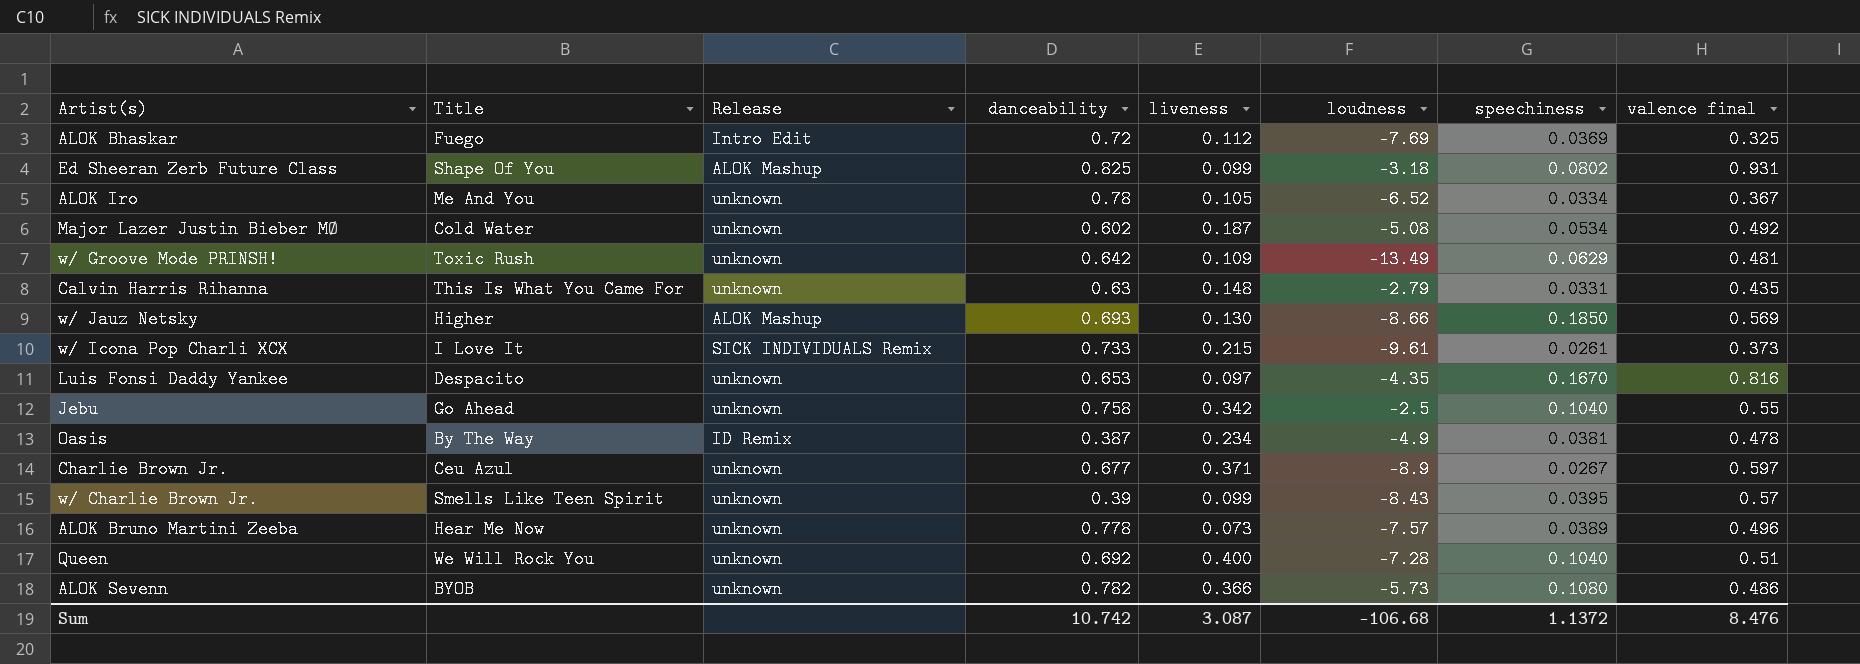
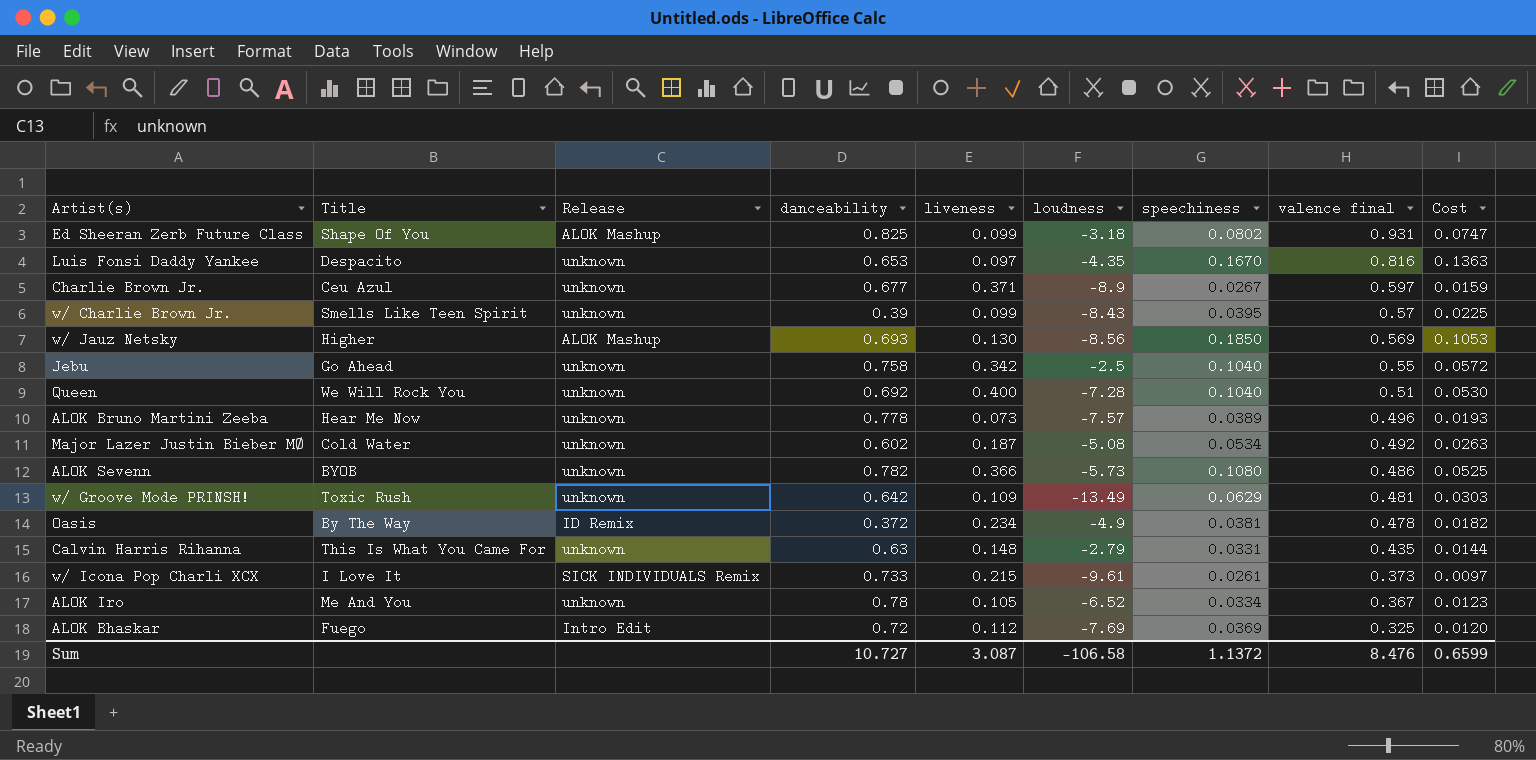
row order: none -> valence final descending
column Cost | formula: none -> [speechiness] * [valence final]
w/ Jauz Netsky | loudness: -8.66 -> -8.56
Oasis | danceability: 0.387 -> 0.372
Sum | danceability: 10.742 -> 10.727
Sum | loudness: -106.68 -> -106.58

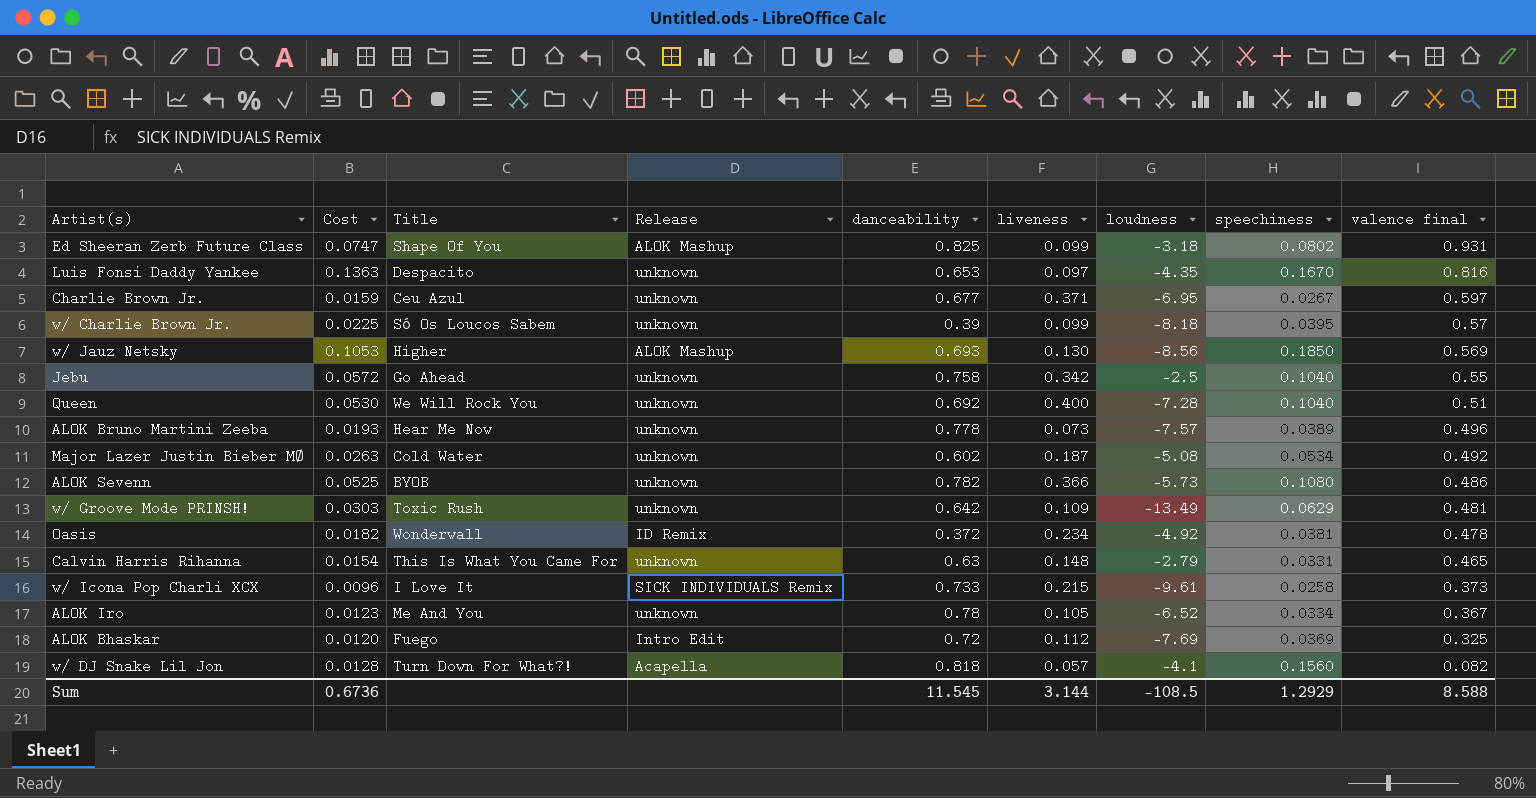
column Cost | position: 9 -> 2
Charlie Brown Jr. | loudness: -8.9 -> -6.95
w/ Charlie Brown Jr. | Title: Smells Like Teen Spirit -> Só Os Loucos Sabem
w/ Charlie Brown Jr. | loudness: -8.43 -> -8.18
Oasis | Title: By The Way -> Wonderwall
Oasis | loudness: -4.9 -> -4.92
Calvin Harris Rihanna | Cost: 0.0144 -> 0.0154
Calvin Harris Rihanna | valence final: 0.435 -> 0.465
w/ Icona Pop Charli XCX | Cost: 0.0097 -> 0.0096
w/ Icona Pop Charli XCX | speechiness: 0.0261 -> 0.0258
row w/ DJ Snake Lil Jon: none -> 0.0128 | Turn Down For What?! | Acapella | 0.818 | 0.057 | -4.1 | 0.1560 | 0.082
Sum | Cost: 0.6599 -> 0.6736
Sum | danceability: 10.727 -> 11.545
Sum | liveness: 3.087 -> 3.144
Sum | loudness: -106.58 -> -108.5
Sum | speechiness: 1.1372 -> 1.2929
Sum | valence final: 8.476 -> 8.588

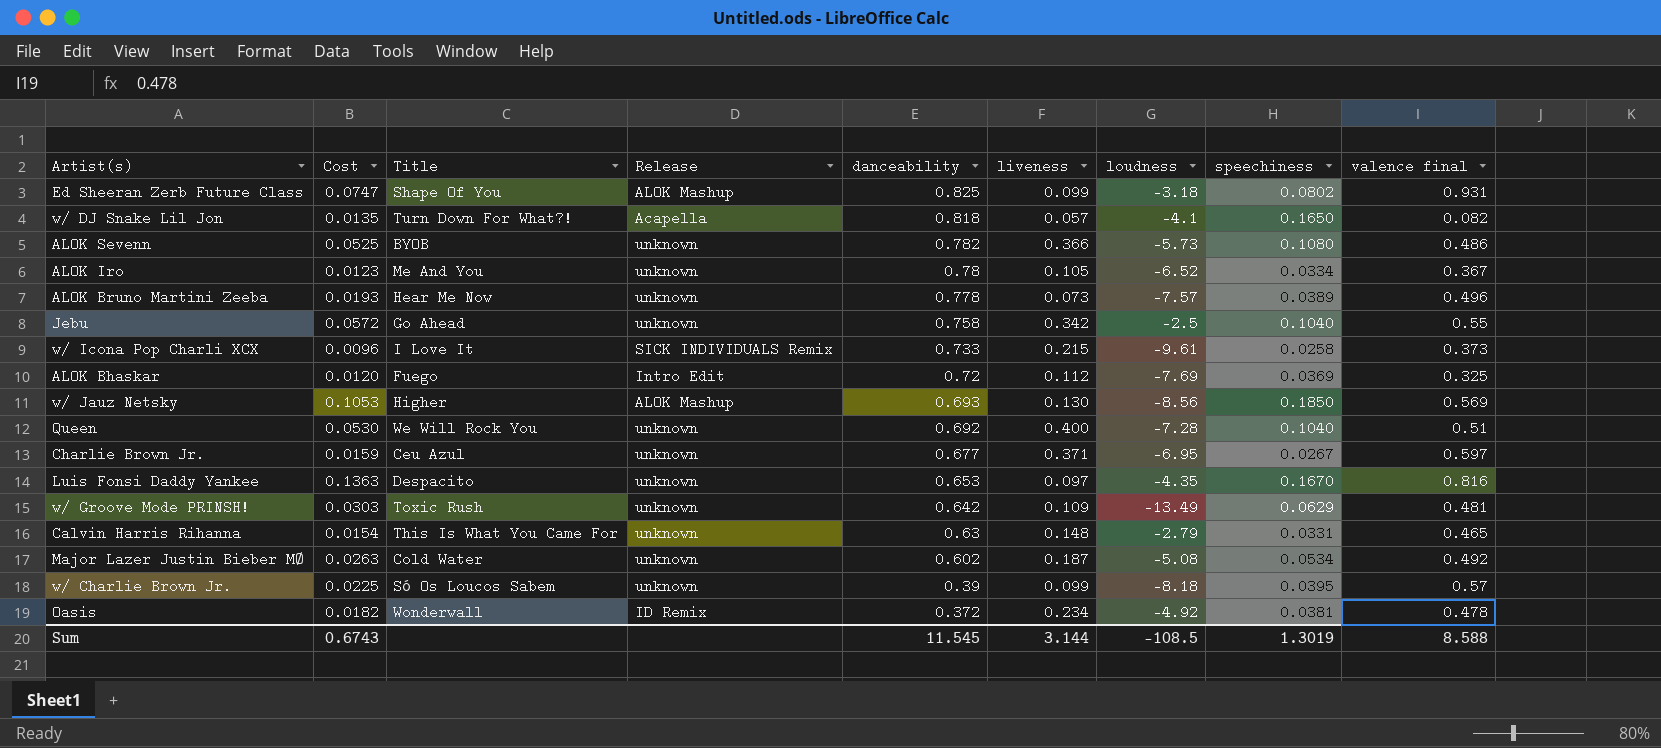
row order: valence final descending -> danceability descending
w/ DJ Snake Lil Jon | Cost: 0.0128 -> 0.0135
w/ DJ Snake Lil Jon | speechiness: 0.1560 -> 0.1650
Sum | Cost: 0.6736 -> 0.6743
Sum | speechiness: 1.2929 -> 1.3019

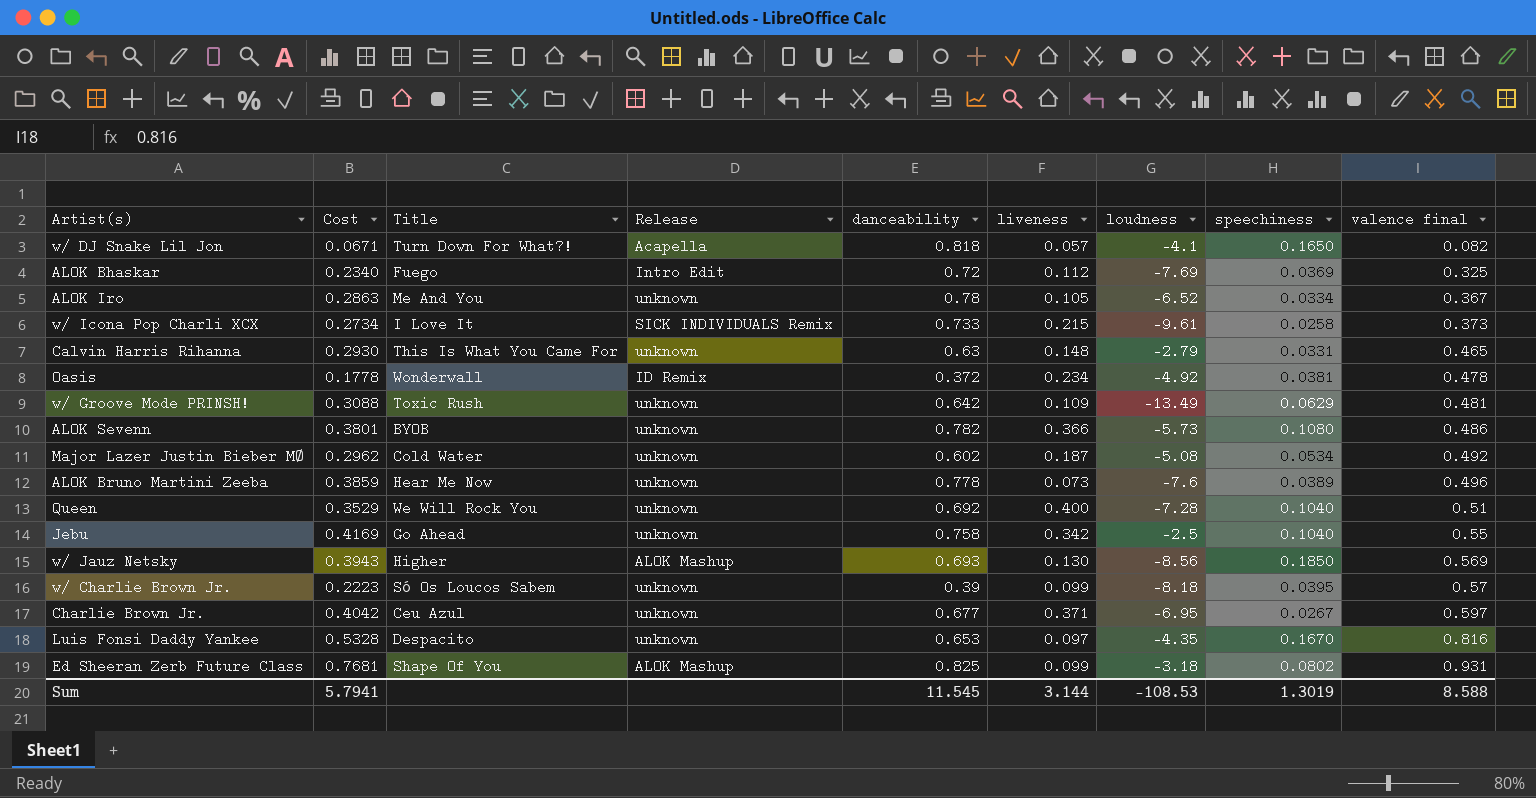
row order: danceability descending -> valence final ascending
column Cost | formula: [speechiness] * [valence final] -> [danceability] * [valence final]
ALOK Bruno Martini Zeeba | loudness: -7.57 -> -7.6
Sum | Cost: 0.6743 -> 5.7941
Sum | loudness: -108.5 -> -108.53

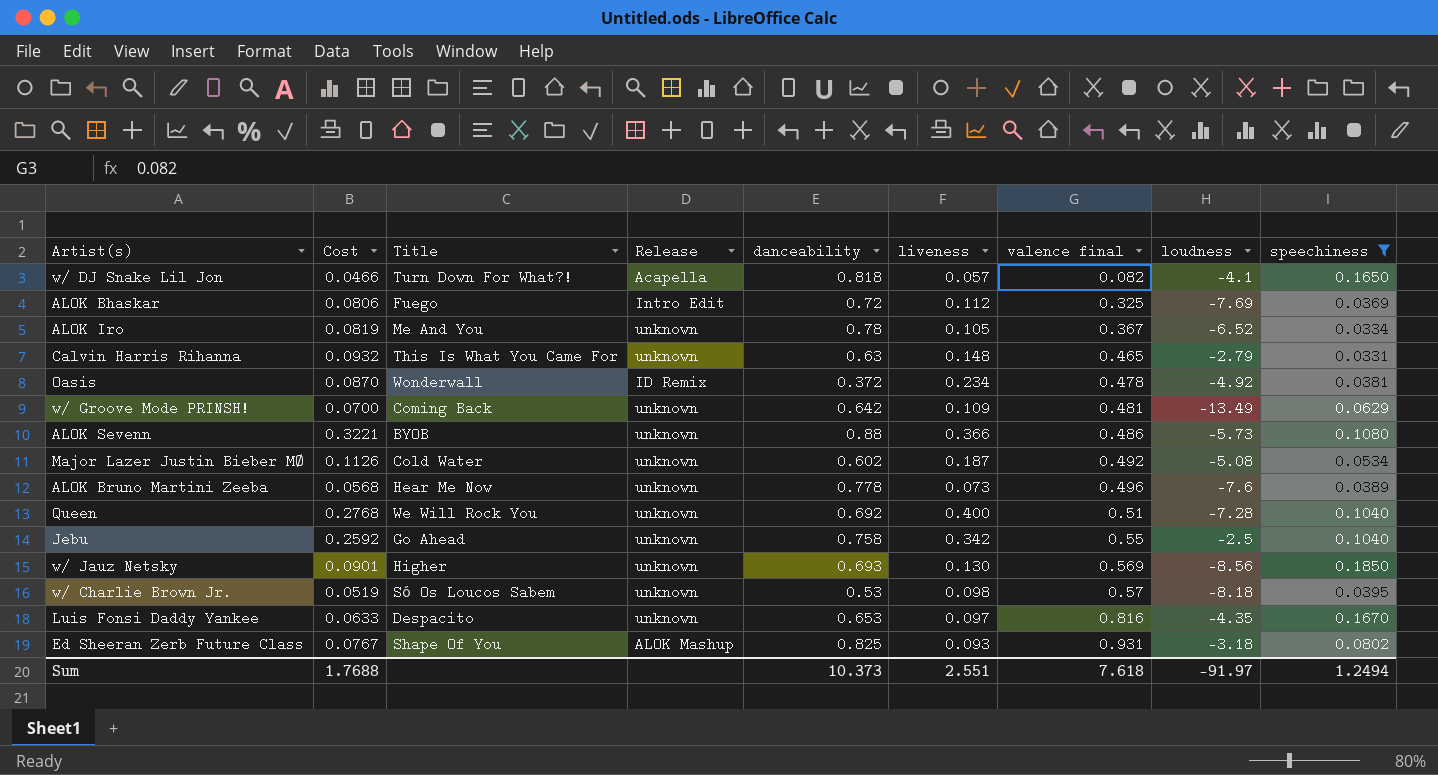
filter: none -> speechiness >= 0.0331
column Cost | formula: [danceability] * [valence final] -> [danceability] * [liveness]
column valence final | position: 9 -> 7
w/ Groove Mode PRINSH! | Title: Toxic Rush -> Coming Back
ALOK Sevenn | danceability: 0.782 -> 0.88
w/ Jauz Netsky | Release: ALOK Mashup -> unknown
w/ Charlie Brown Jr. | danceability: 0.39 -> 0.53
w/ Charlie Brown Jr. | liveness: 0.099 -> 0.098
Ed Sheeran Zerb Future Class | liveness: 0.099 -> 0.093
Sum | Cost: 5.7941 -> 1.7688
Sum | danceability: 11.545 -> 10.373
Sum | liveness: 3.144 -> 2.551
Sum | valence final: 8.588 -> 7.618
Sum | loudness: -108.53 -> -91.97
Sum | speechiness: 1.3019 -> 1.2494

